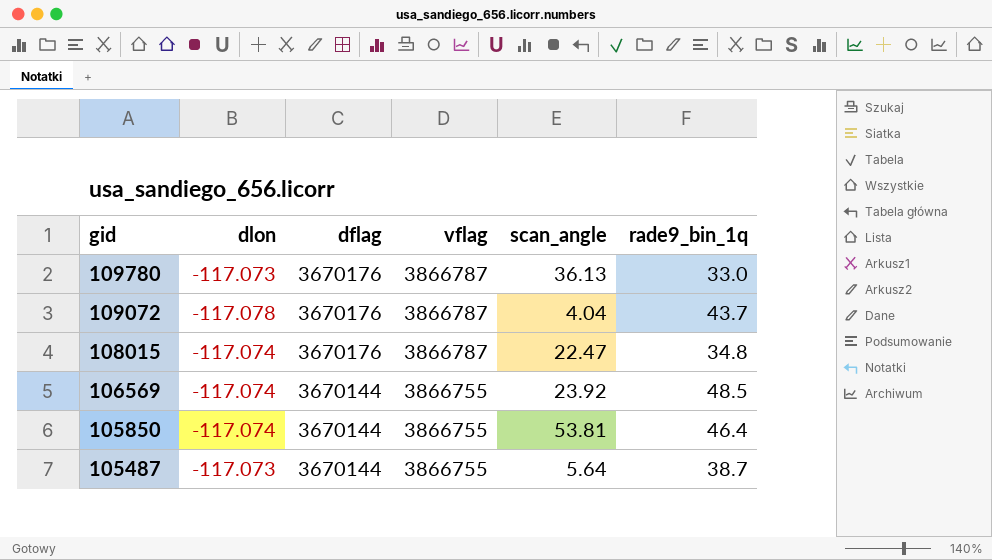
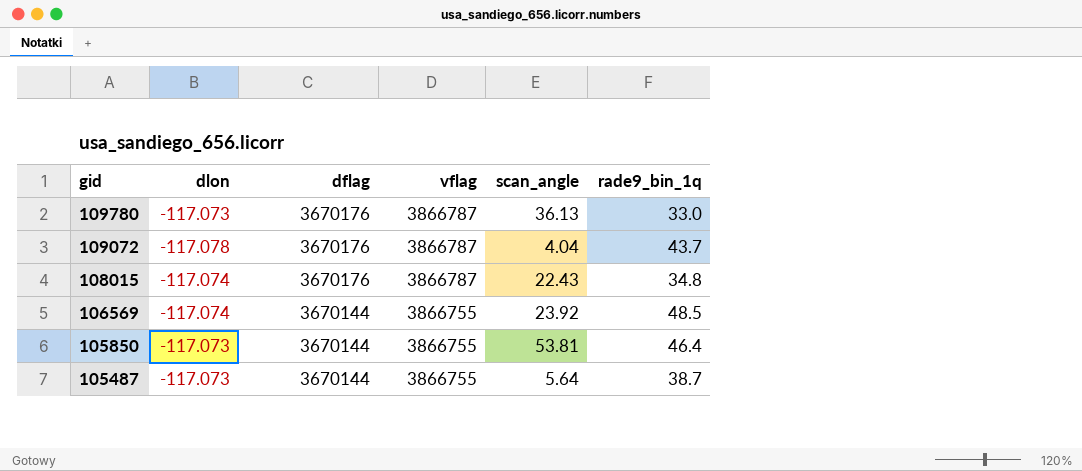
108015 | scan_angle: 22.47 -> 22.43
105850 | dlon: -117.074 -> -117.073

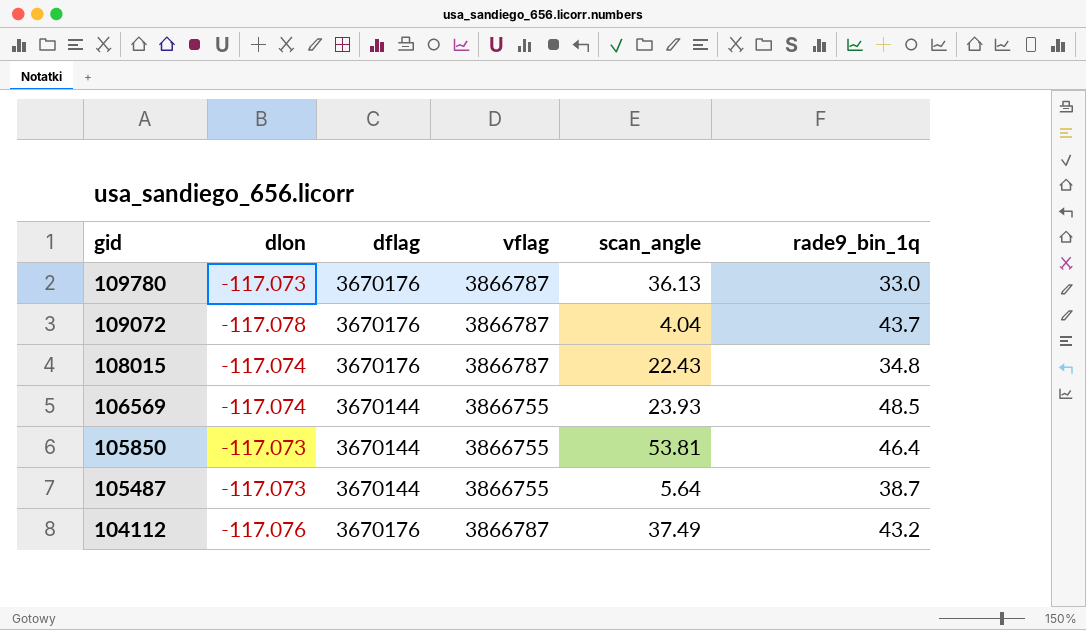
106569 | scan_angle: 23.92 -> 23.93
row 104112: none -> -117.076 | 3670176 | 3866787 | 37.49 | 43.2

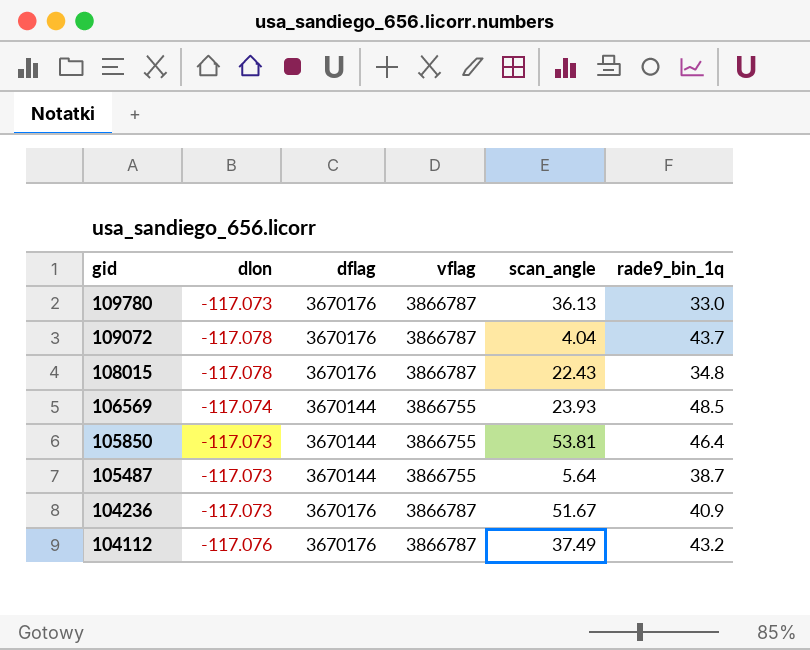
108015 | dlon: -117.074 -> -117.078
row 104236: none -> -117.073 | 3670176 | 3866787 | 51.67 | 40.9

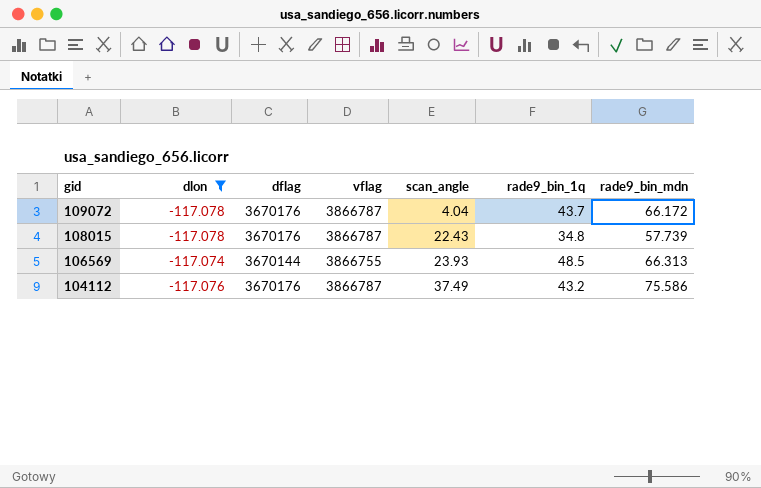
filter: none -> dlon != -117.073
column rade9_bin_mdn | position: none -> 7

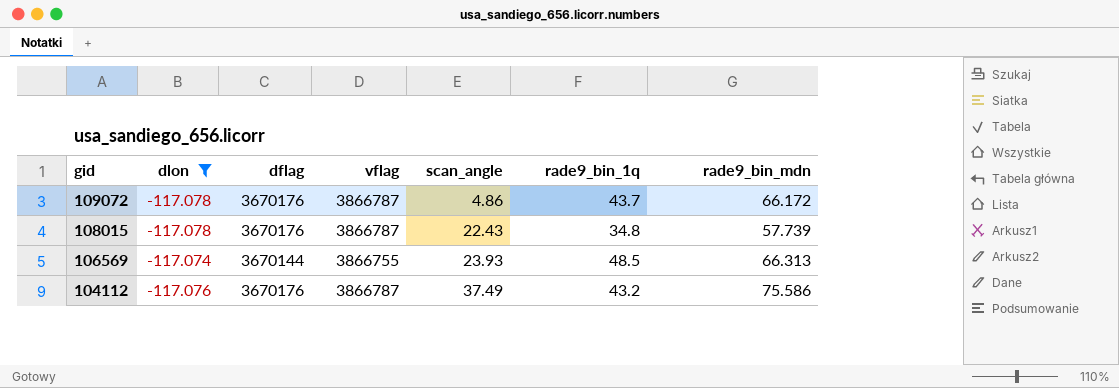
109072 | scan_angle: 4.04 -> 4.86

